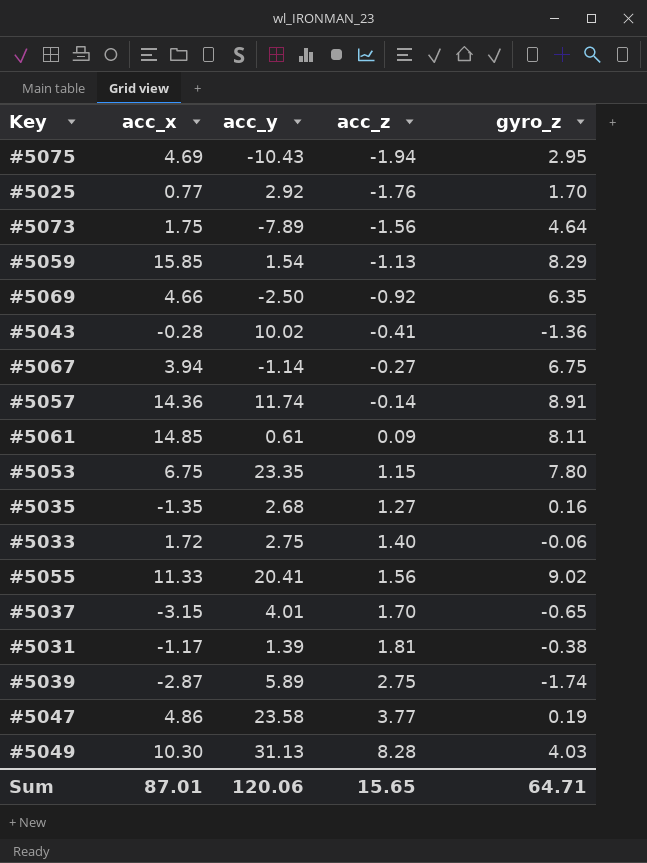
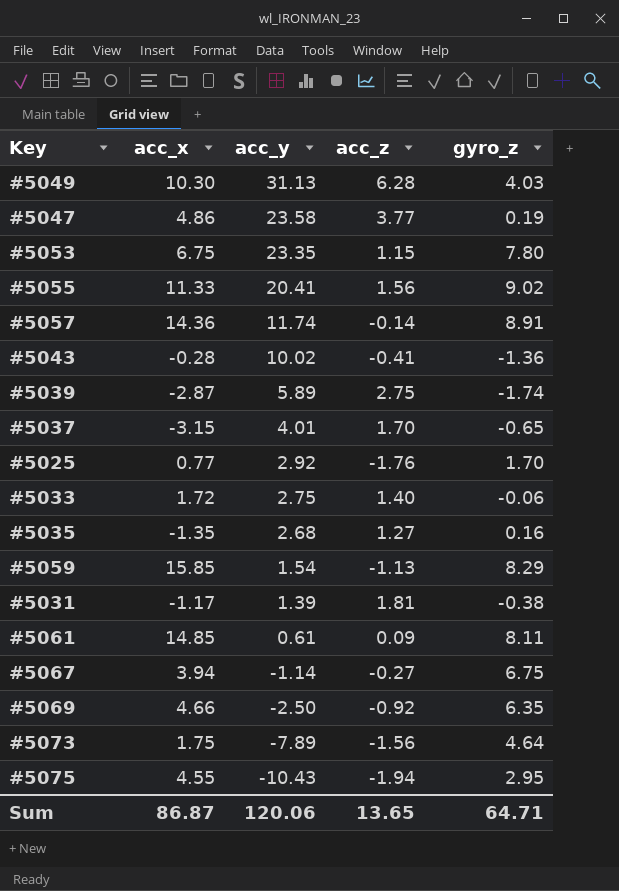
row order: acc_z ascending -> acc_y descending
#5049 | acc_z: 8.28 -> 6.28
#5075 | acc_x: 4.69 -> 4.55
Sum | acc_x: 87.01 -> 86.87
Sum | acc_z: 15.65 -> 13.65

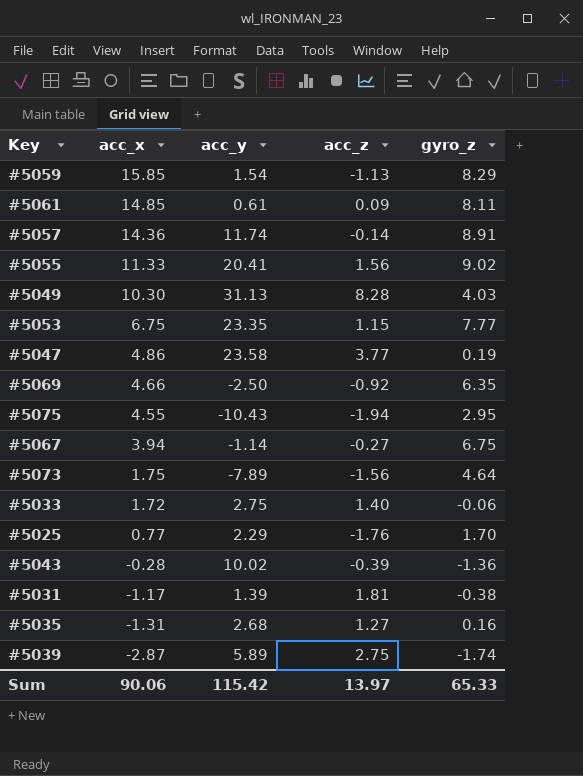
row order: acc_y descending -> acc_x descending
row #5037: -3.15 | 4.01 | 1.70 | -0.65 -> none
#5049 | acc_z: 6.28 -> 8.28
#5053 | gyro_z: 7.80 -> 7.77
#5025 | acc_y: 2.92 -> 2.29
#5043 | acc_z: -0.41 -> -0.39
#5035 | acc_x: -1.35 -> -1.31
Sum | acc_x: 86.87 -> 90.06
Sum | acc_y: 120.06 -> 115.42
Sum | acc_z: 13.65 -> 13.97
Sum | gyro_z: 64.71 -> 65.33

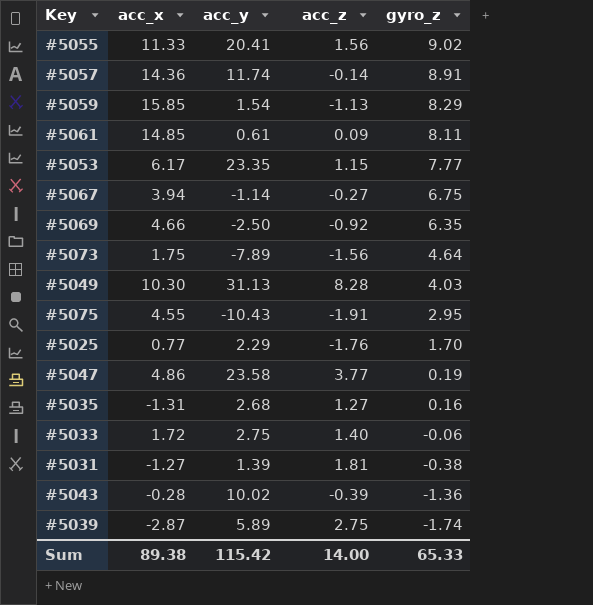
row order: acc_x descending -> gyro_z descending
#5053 | acc_x: 6.75 -> 6.17
#5075 | acc_z: -1.94 -> -1.91
#5031 | acc_x: -1.17 -> -1.27
Sum | acc_x: 90.06 -> 89.38
Sum | acc_z: 13.97 -> 14.00

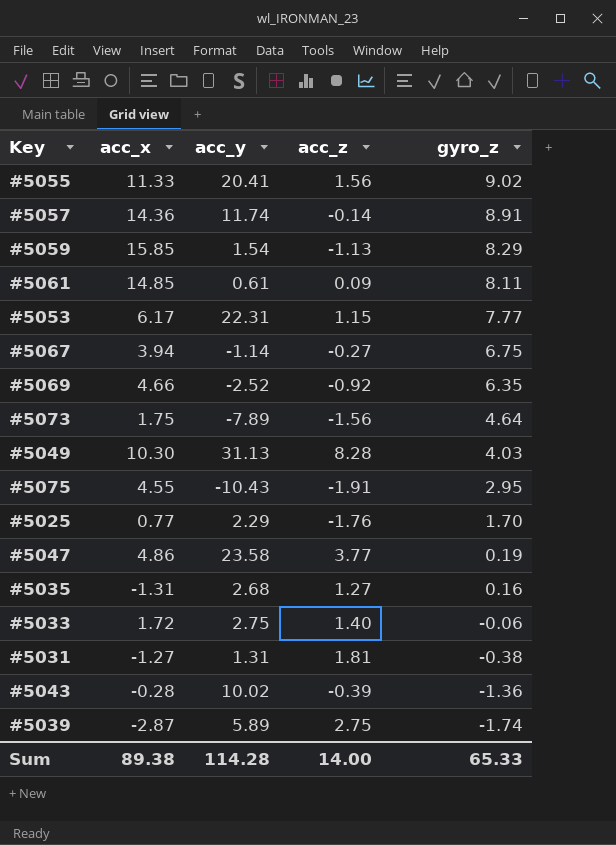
#5053 | acc_y: 23.35 -> 22.31
#5069 | acc_y: -2.50 -> -2.52
#5031 | acc_y: 1.39 -> 1.31
Sum | acc_y: 115.42 -> 114.28

